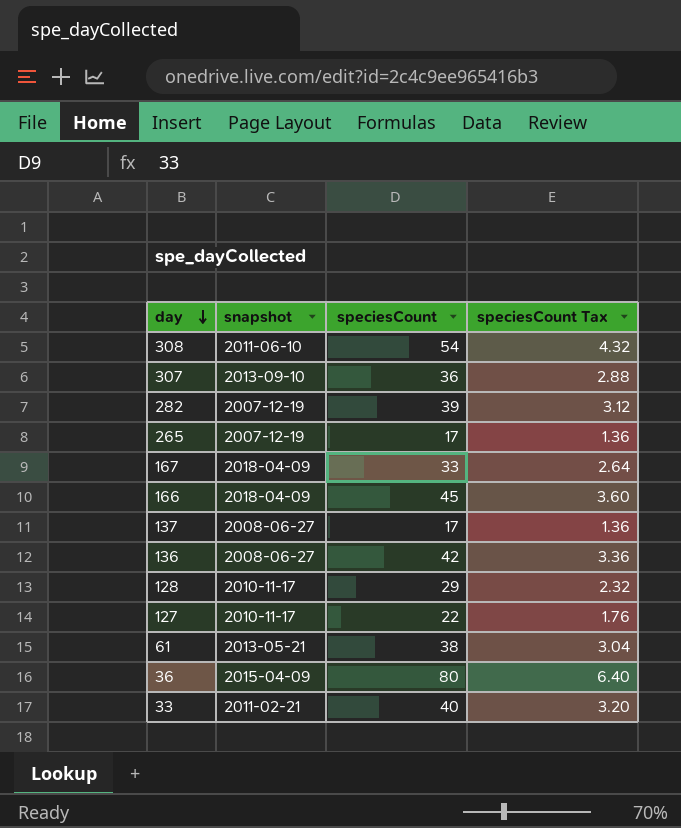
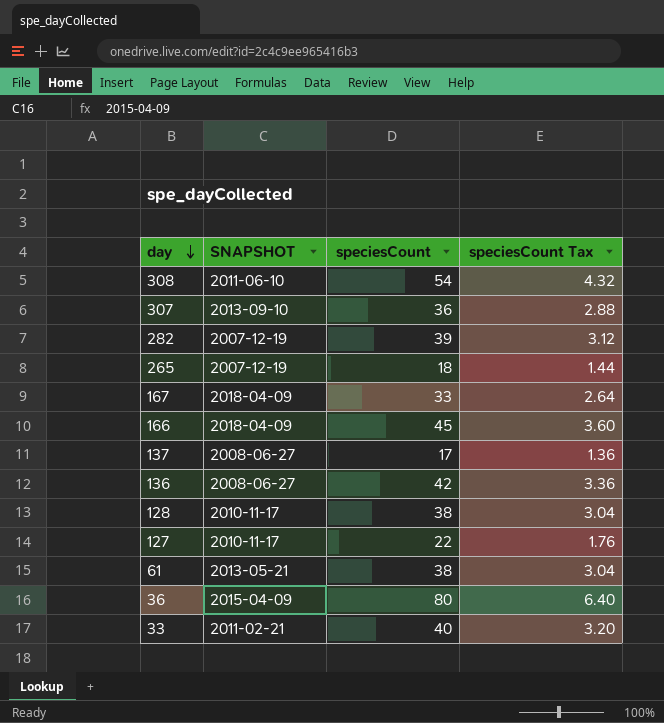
column name: snapshot -> SNAPSHOT
265 | speciesCount: 17 -> 18
265 | speciesCount Tax: 1.36 -> 1.44
128 | speciesCount: 29 -> 38
128 | speciesCount Tax: 2.32 -> 3.04

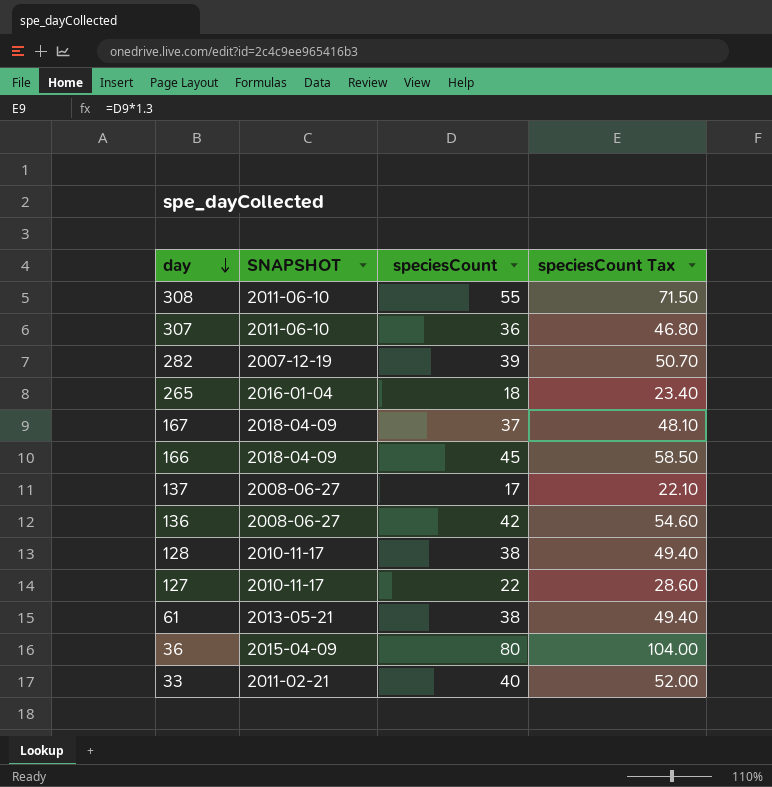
column speciesCount Tax | formula: [speciesCount] * 0.08 -> [speciesCount] * 1.3
308 | speciesCount: 54 -> 55
307 | SNAPSHOT: 2013-09-10 -> 2011-06-10
265 | SNAPSHOT: 2007-12-19 -> 2016-01-04
167 | speciesCount: 33 -> 37

